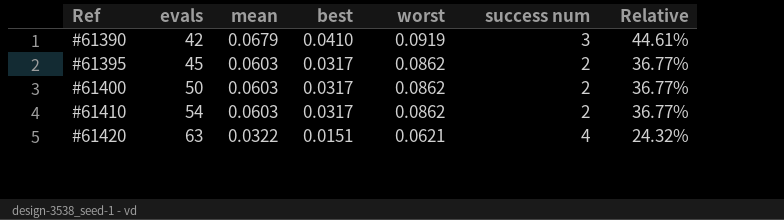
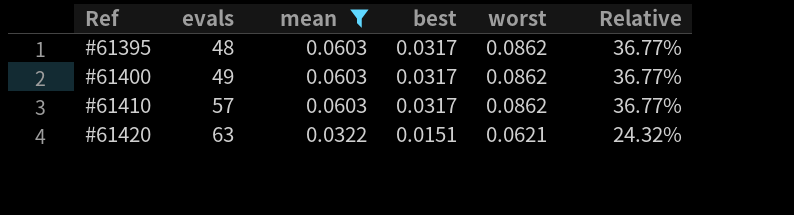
filter: none -> mean != 0.0679
column success num | position: 6 -> none
#61395 | evals: 45 -> 48
#61400 | evals: 50 -> 49
#61410 | evals: 54 -> 57

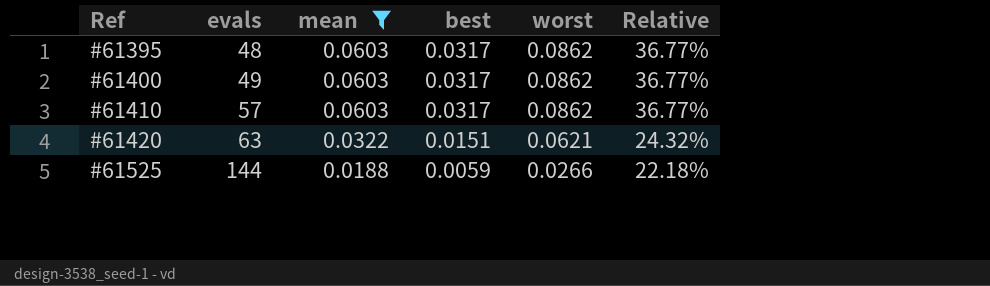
row #61525: none -> 144 | 0.0188 | 0.0059 | 0.0266 | 22.18%

